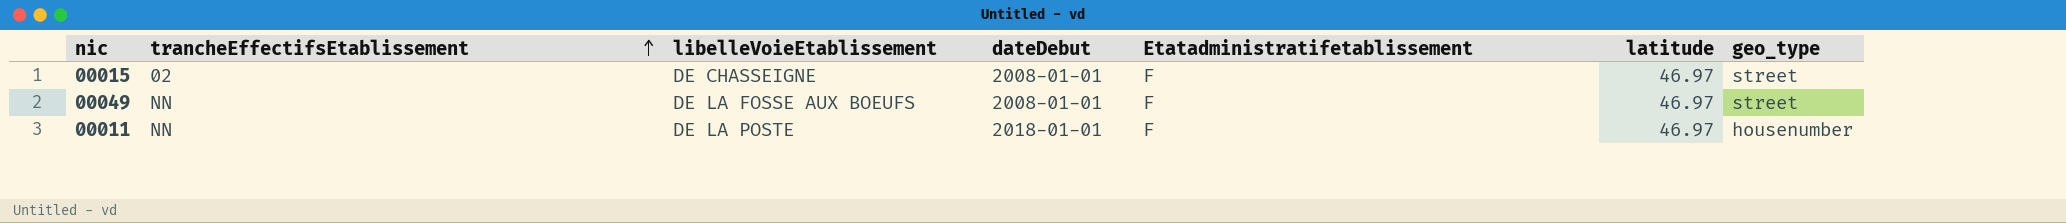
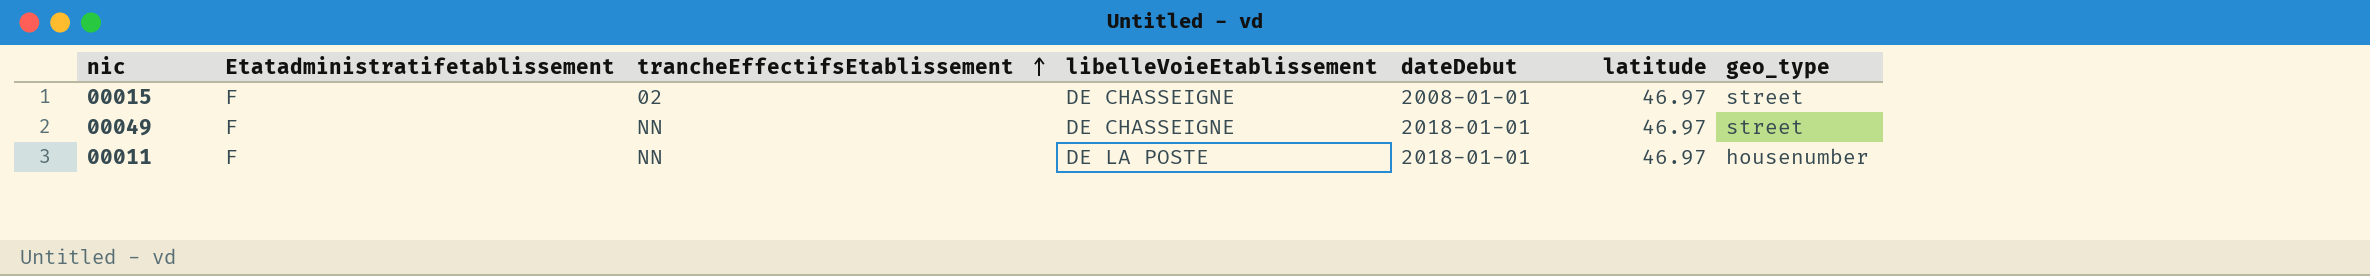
column Etatadministratifetablissement | position: 5 -> 2
00049 | libelleVoieEtablissement: DE LA FOSSE AUX BOEUFS -> DE CHASSEIGNE
00049 | dateDebut: 2008-01-01 -> 2018-01-01

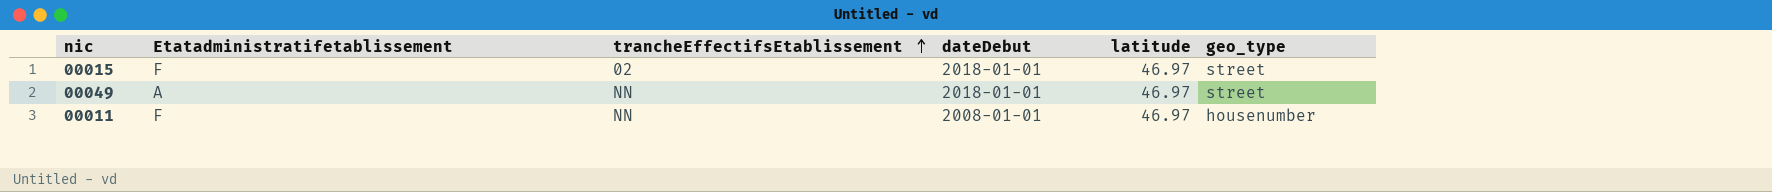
column libelleVoieEtablissement | position: 4 -> none
00015 | dateDebut: 2008-01-01 -> 2018-01-01
00049 | Etatadministratifetablissement: F -> A
00011 | dateDebut: 2018-01-01 -> 2008-01-01

